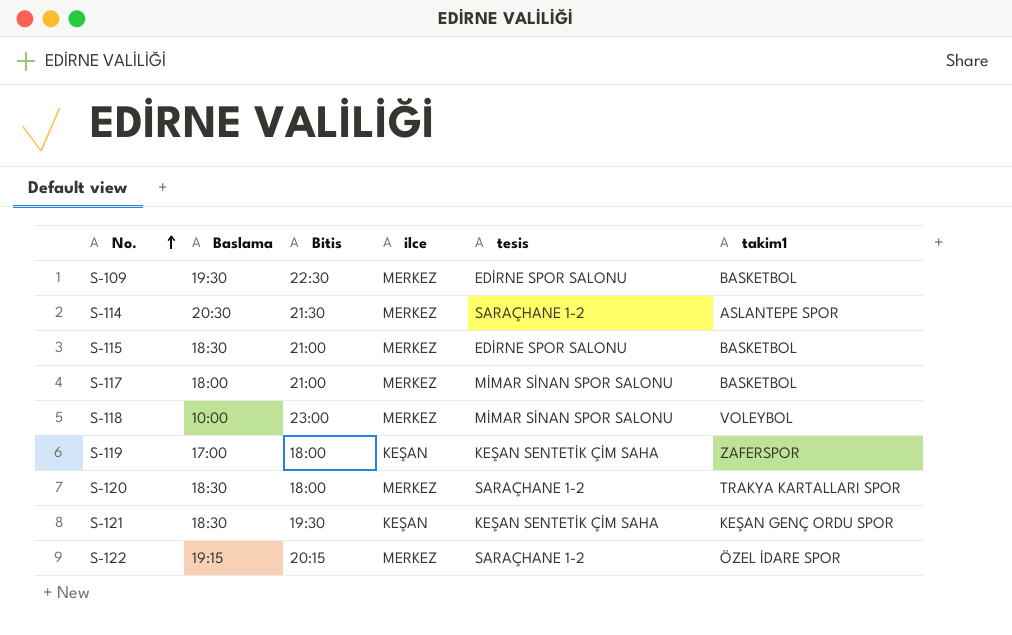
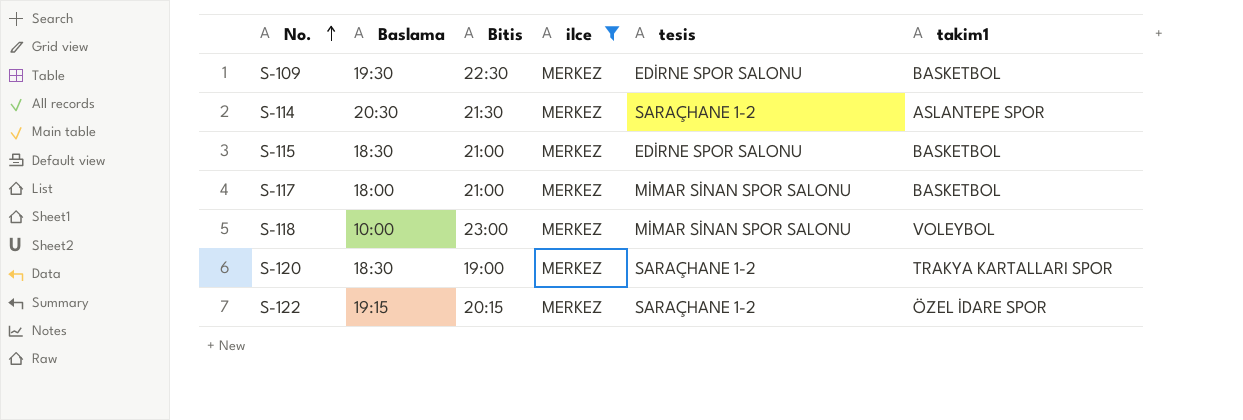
filter: none -> ilce = MERKEZ
S-120 | Bitis: 18:00 -> 19:00

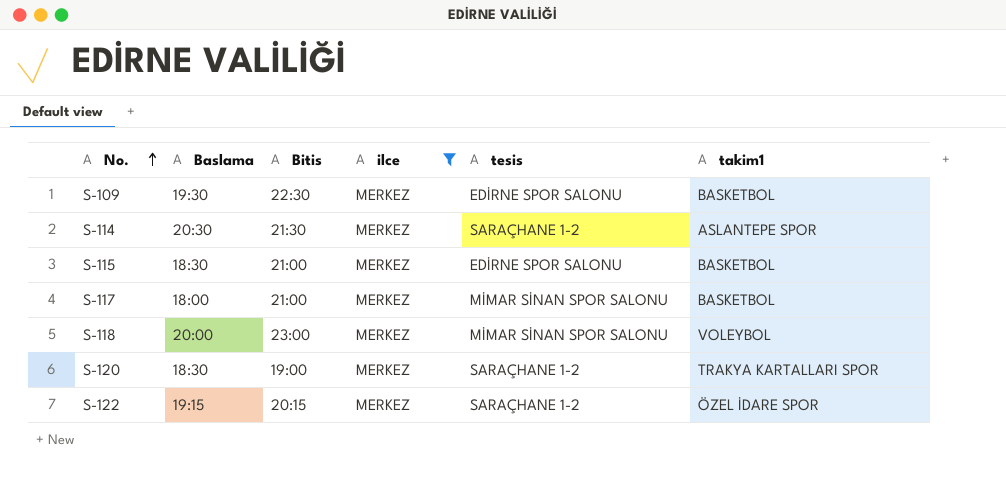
S-118 | Baslama: 10:00 -> 20:00

